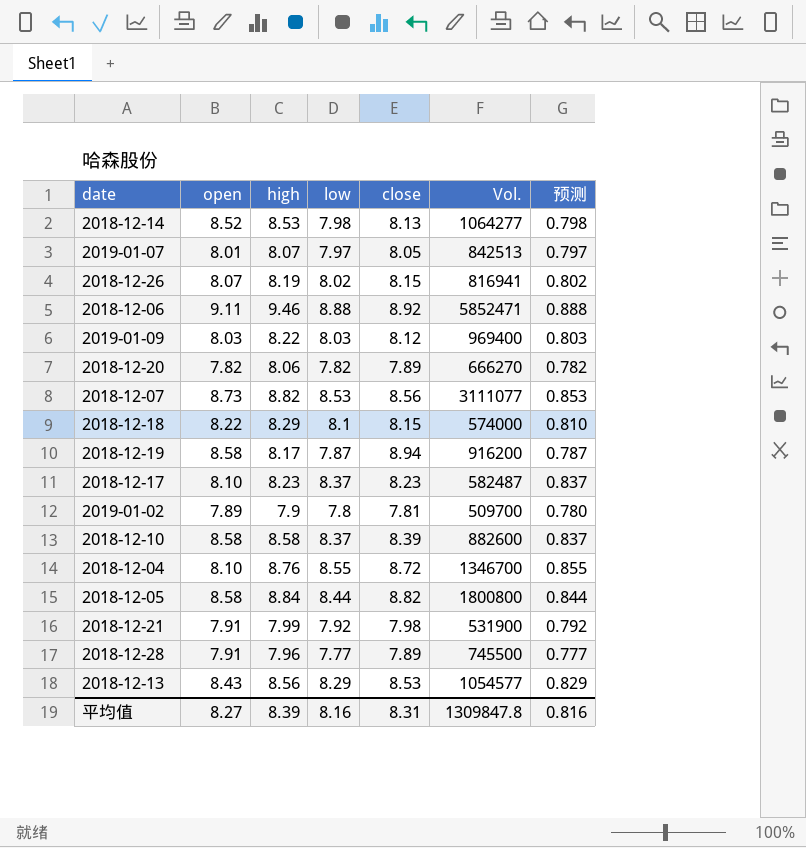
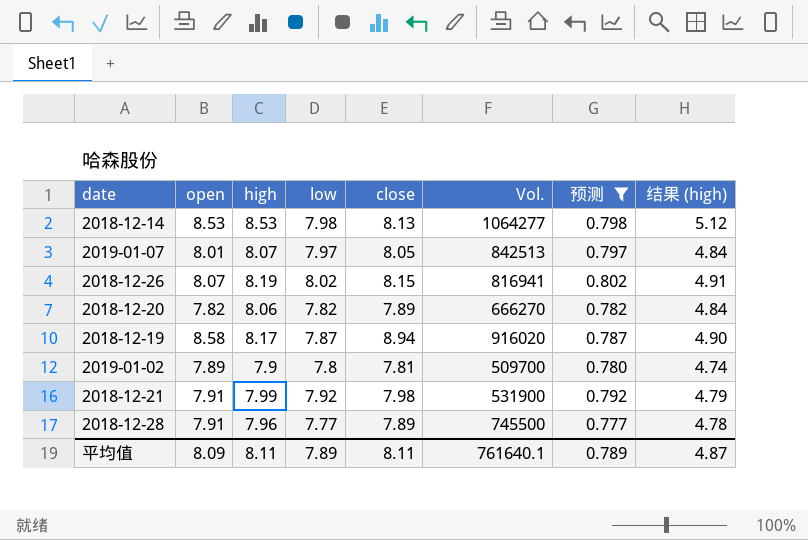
filter: none -> 预测 <= 0.802
column 结果 (high) | formula: none -> [high] * 0.6
2018-12-14 | open: 8.52 -> 8.53
2018-12-19 | Vol.: 916200 -> 916020
平均值 | open: 8.27 -> 8.09
平均值 | high: 8.39 -> 8.11
平均值 | low: 8.16 -> 7.89
平均值 | close: 8.31 -> 8.11
平均值 | Vol.: 1309847.8 -> 761640.1
平均值 | 预测: 0.816 -> 0.789

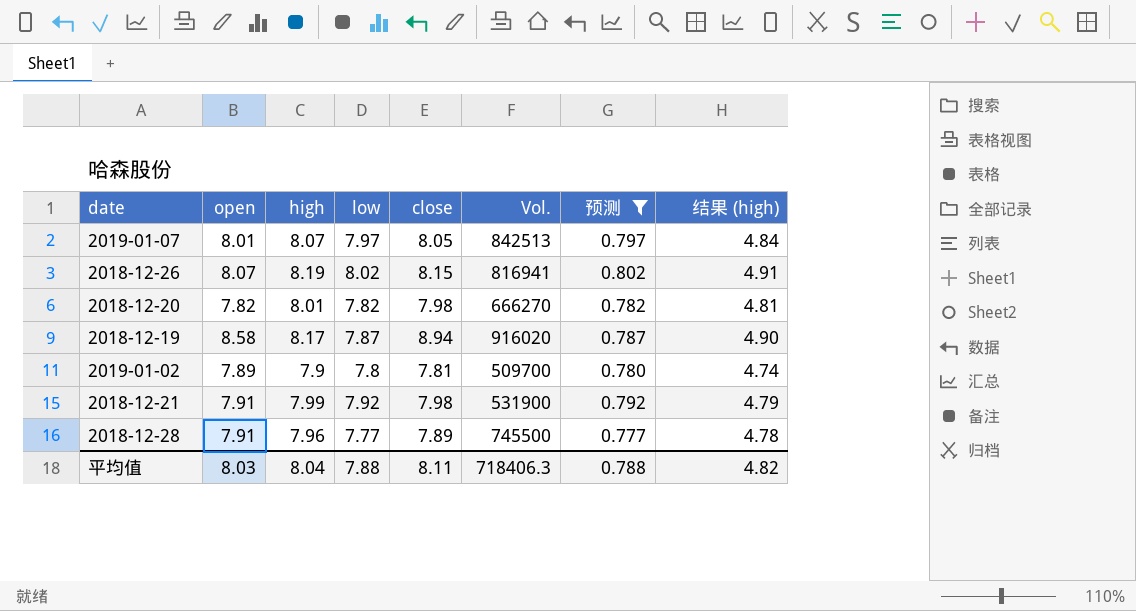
row 2018-12-14: 8.53 | 8.53 | 7.98 | 8.13 | 1064277 | 0.798 | 5.12 -> none
2018-12-20 | high: 8.06 -> 8.01
2018-12-20 | close: 7.89 -> 7.98
2018-12-20 | 结果 (high): 4.84 -> 4.81
平均值 | open: 8.09 -> 8.03
平均值 | high: 8.11 -> 8.04
平均值 | low: 7.89 -> 7.88
平均值 | Vol.: 761640.1 -> 718406.3
平均值 | 预测: 0.789 -> 0.788
平均值 | 结果 (high): 4.87 -> 4.82

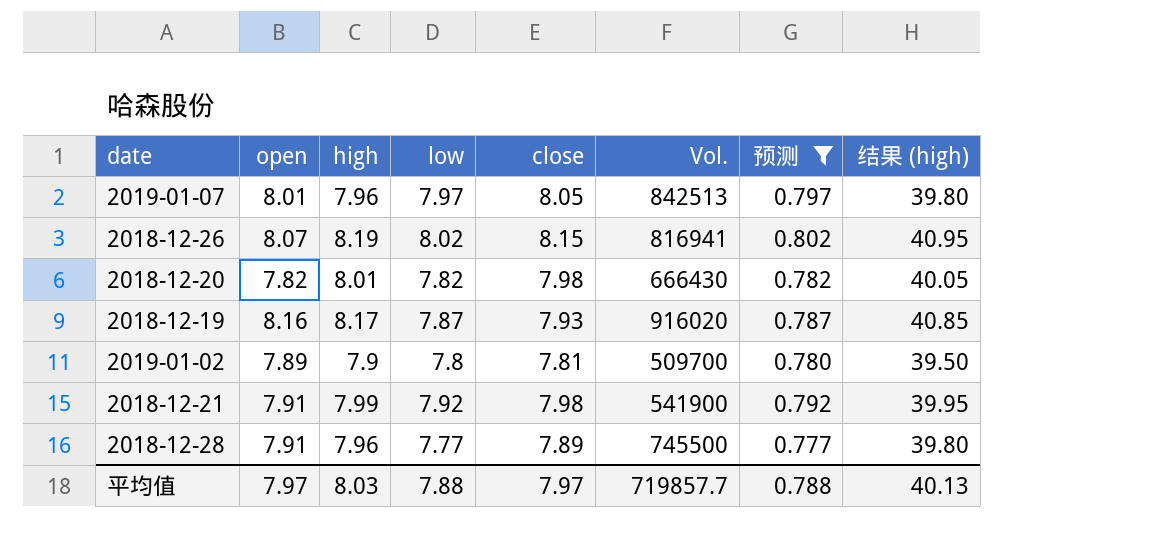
column 结果 (high) | formula: [high] * 0.6 -> [high] * 5
2019-01-07 | high: 8.07 -> 7.96
2018-12-20 | Vol.: 666270 -> 666430
2018-12-19 | open: 8.58 -> 8.16
2018-12-19 | close: 8.94 -> 7.93
2018-12-21 | Vol.: 531900 -> 541900
平均值 | open: 8.03 -> 7.97
平均值 | high: 8.04 -> 8.03
平均值 | close: 8.11 -> 7.97
平均值 | Vol.: 718406.3 -> 719857.7
平均值 | 结果 (high): 4.82 -> 40.13

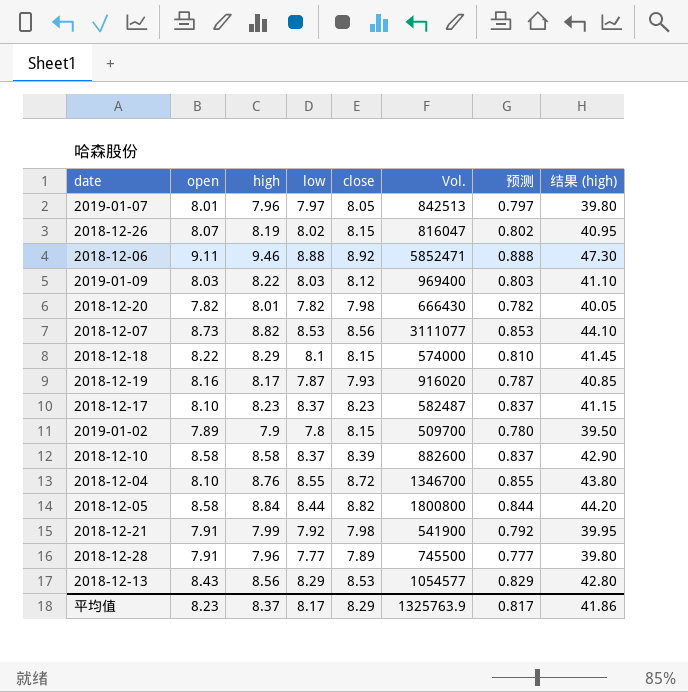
filter: 预测 <= 0.802 -> none
2018-12-26 | Vol.: 816941 -> 816047
2019-01-02 | close: 7.81 -> 8.15
平均值 | open: 7.97 -> 8.23
平均值 | high: 8.03 -> 8.37
平均值 | low: 7.88 -> 8.17
平均值 | close: 7.97 -> 8.29
平均值 | Vol.: 719857.7 -> 1325763.9
平均值 | 预测: 0.788 -> 0.817
平均值 | 结果 (high): 40.13 -> 41.86

